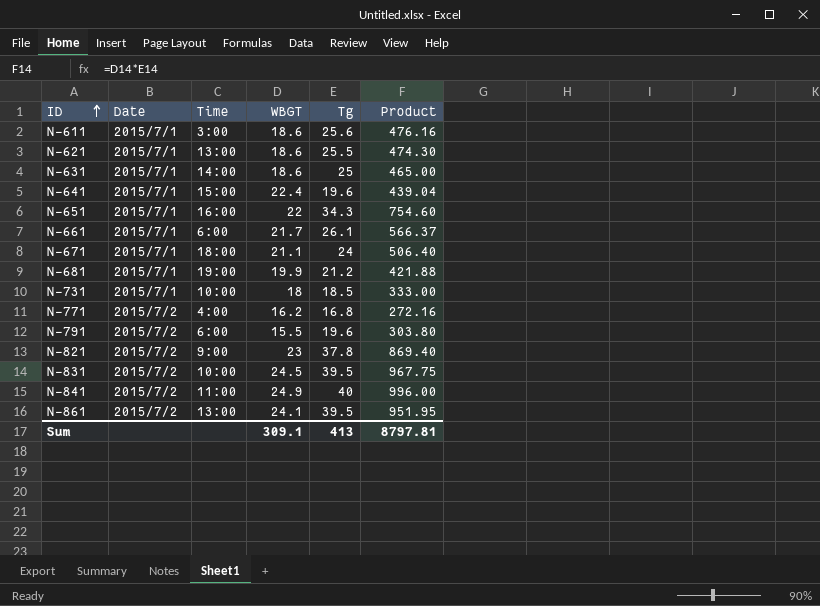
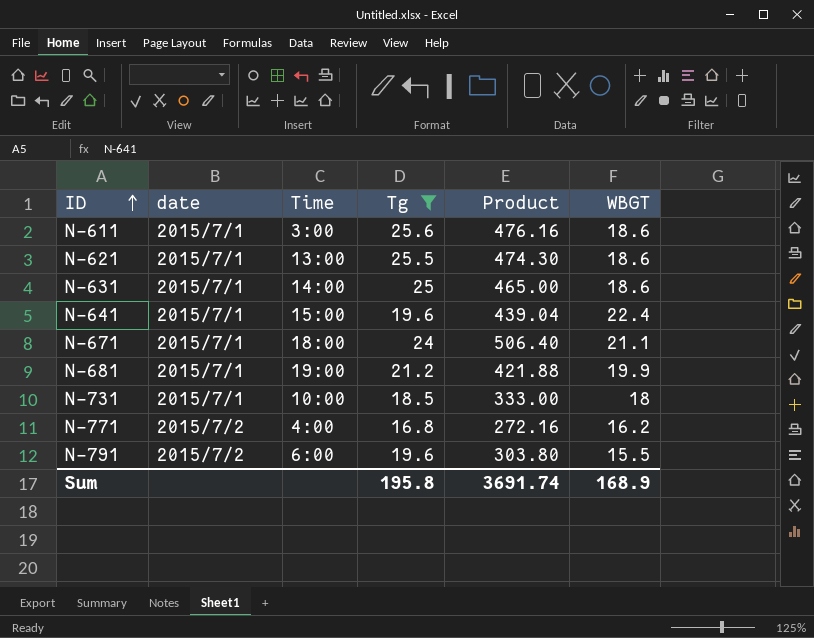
filter: none -> Tg <= 25.6
column name: Date -> date
column WBGT | position: 4 -> 6
Sum | Tg: 413 -> 195.8
Sum | Product: 8797.81 -> 3691.74
Sum | WBGT: 309.1 -> 168.9

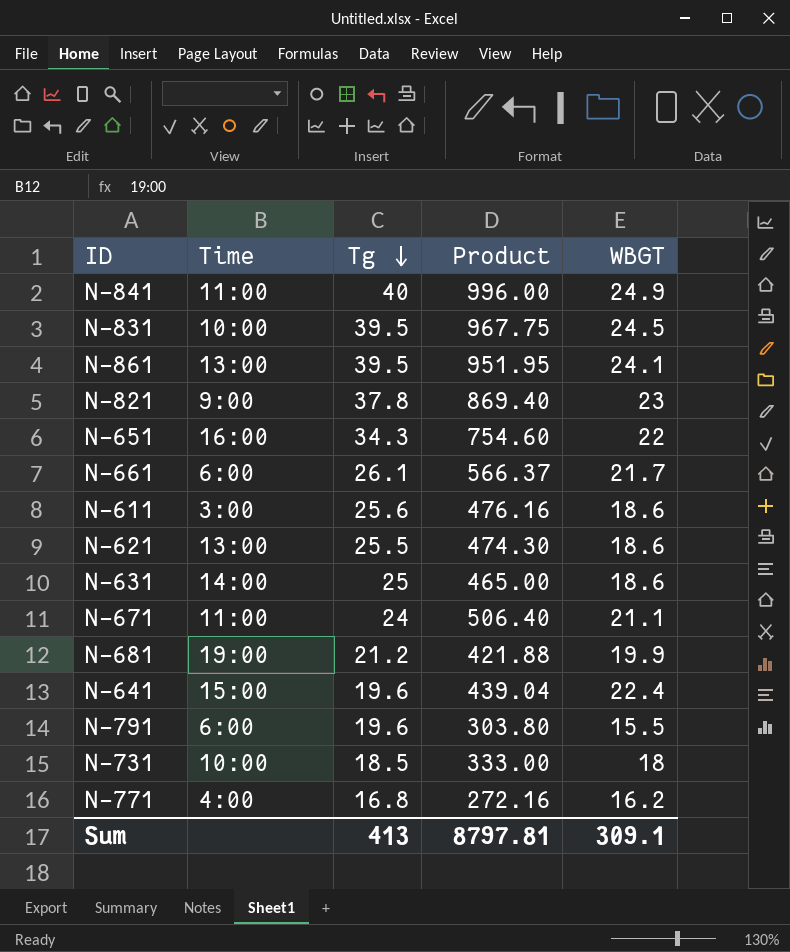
filter: Tg <= 25.6 -> none
row order: ID ascending -> Tg descending
column date | position: 2 -> none
N-671 | Time: 18:00 -> 11:00
Sum | Tg: 195.8 -> 413
Sum | Product: 3691.74 -> 8797.81
Sum | WBGT: 168.9 -> 309.1

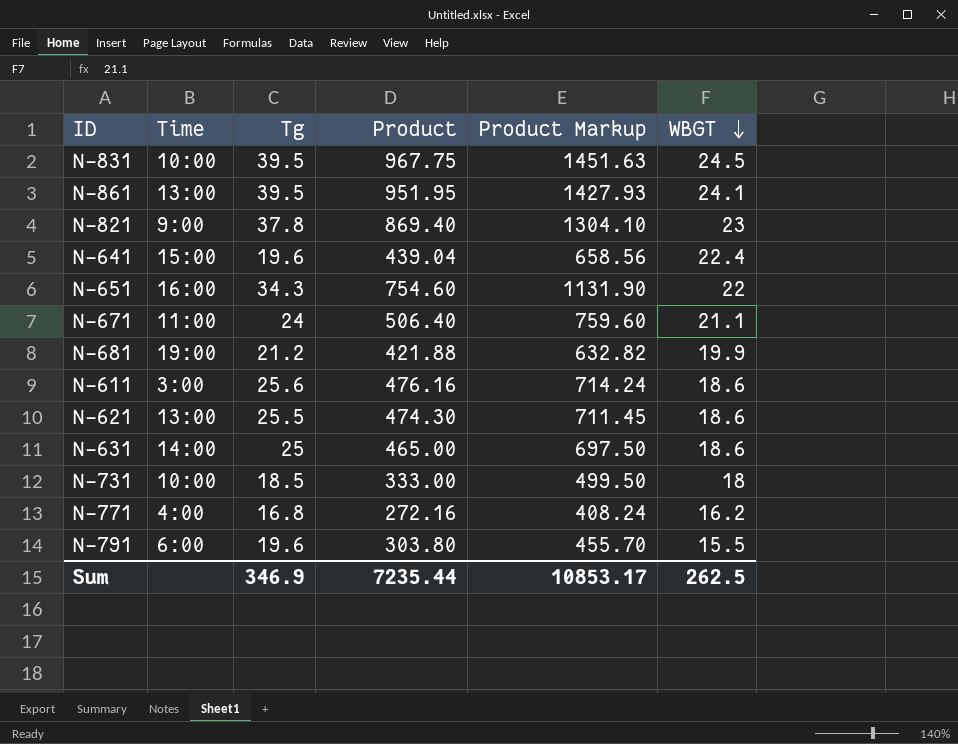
row order: Tg descending -> WBGT descending
column Product Markup | formula: none -> [Product] * 1.5
row N-841: 11:00 | 40 | 996.00 | 24.9 -> none
row N-661: 6:00 | 26.1 | 566.37 | 21.7 -> none
Sum | Tg: 413 -> 346.9
Sum | Product: 8797.81 -> 7235.44
Sum | WBGT: 309.1 -> 262.5

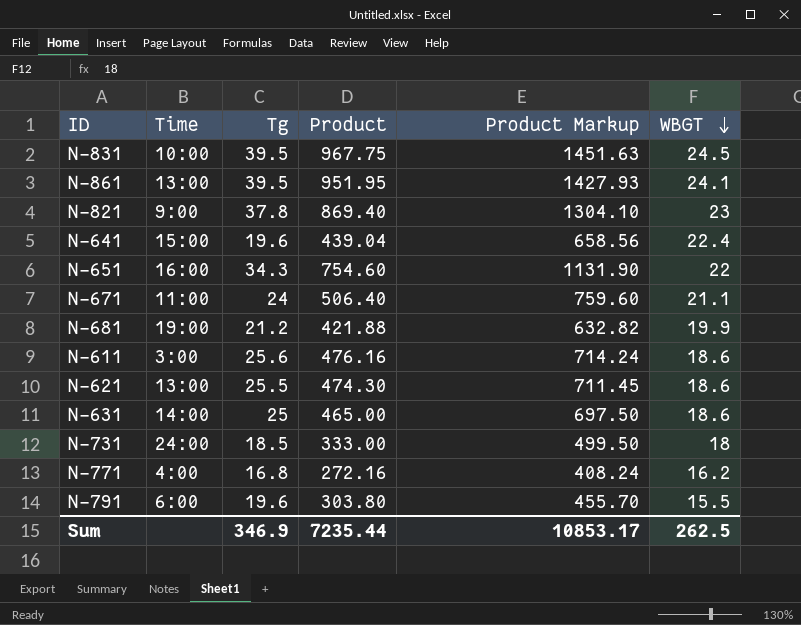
N-731 | Time: 10:00 -> 24:00

